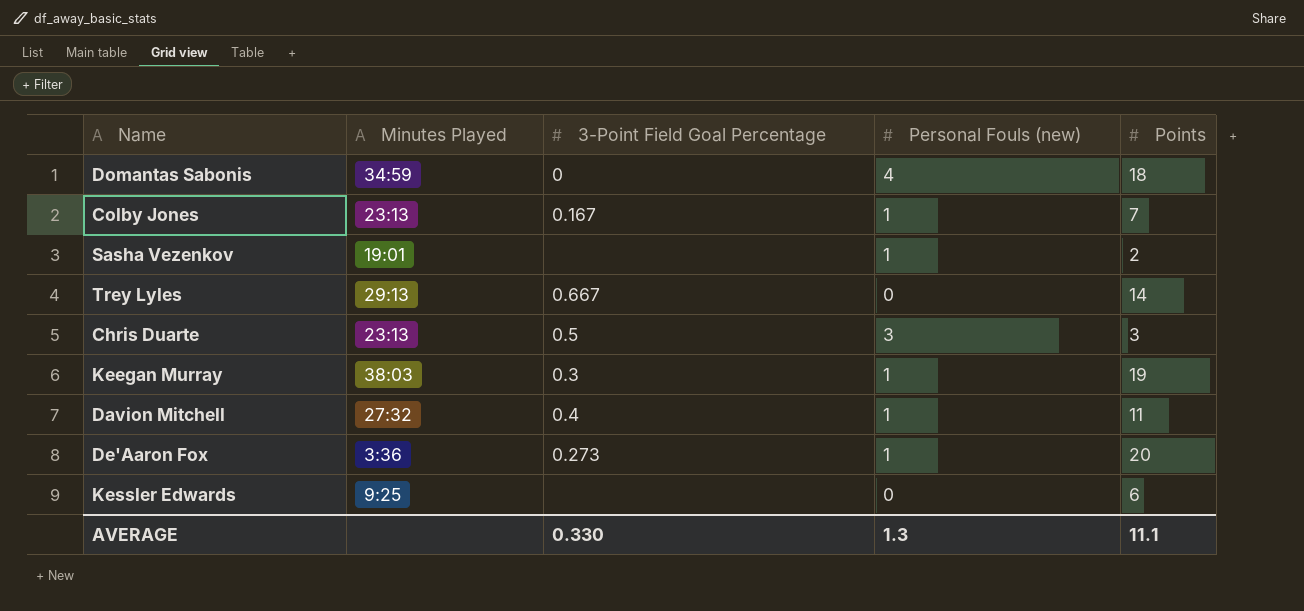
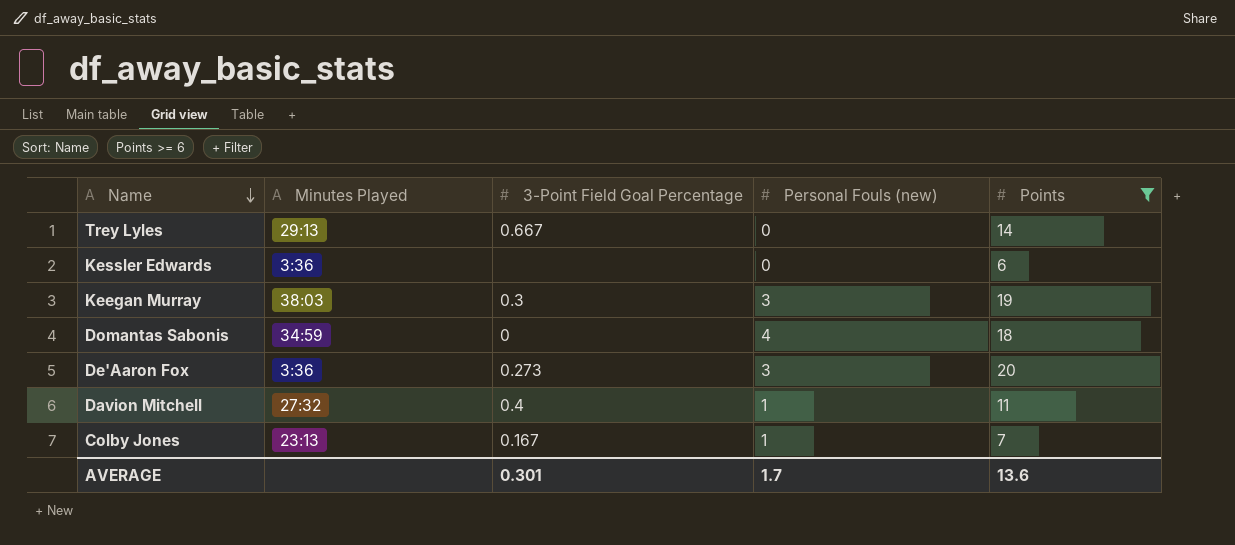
filter: none -> Points >= 6
row order: none -> Name descending
Kessler Edwards | Minutes Played: 9:25 -> 3:36
Keegan Murray | Personal Fouls (new): 1 -> 3
De'Aaron Fox | Personal Fouls (new): 1 -> 3
AVERAGE | 3-Point Field Goal Percentage: 0.330 -> 0.301
AVERAGE | Personal Fouls (new): 1.3 -> 1.7
AVERAGE | Points: 11.1 -> 13.6

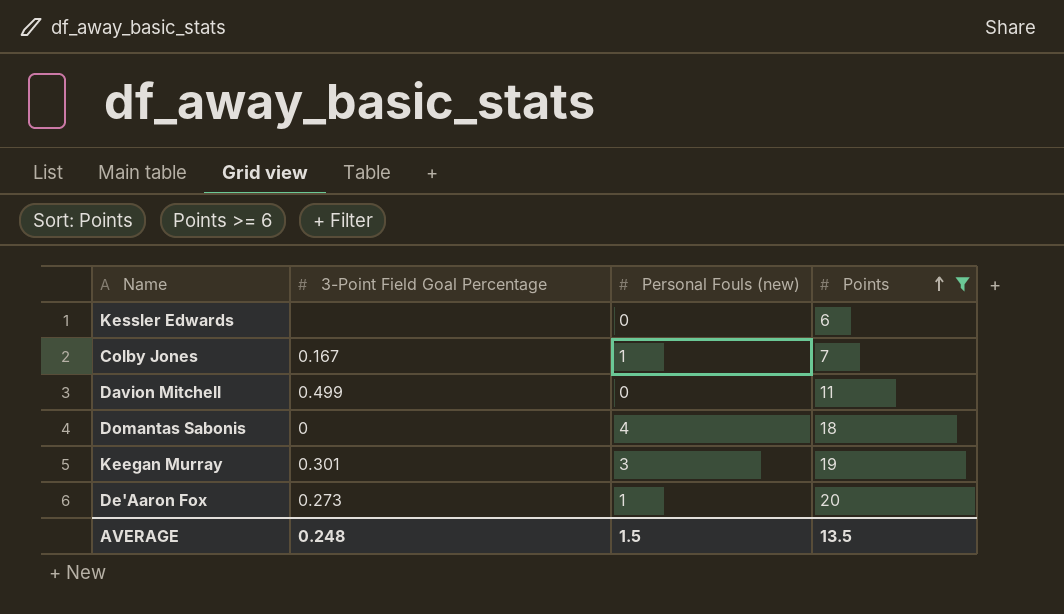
row order: Name descending -> Points ascending
column Minutes Played | position: 2 -> none
row Trey Lyles: 29:13 | 0.667 | 0 | 14 -> none
Davion Mitchell | 3-Point Field Goal Percentage: 0.4 -> 0.499
Davion Mitchell | Personal Fouls (new): 1 -> 0
Keegan Murray | 3-Point Field Goal Percentage: 0.3 -> 0.301
De'Aaron Fox | Personal Fouls (new): 3 -> 1
AVERAGE | 3-Point Field Goal Percentage: 0.301 -> 0.248
AVERAGE | Personal Fouls (new): 1.7 -> 1.5
AVERAGE | Points: 13.6 -> 13.5

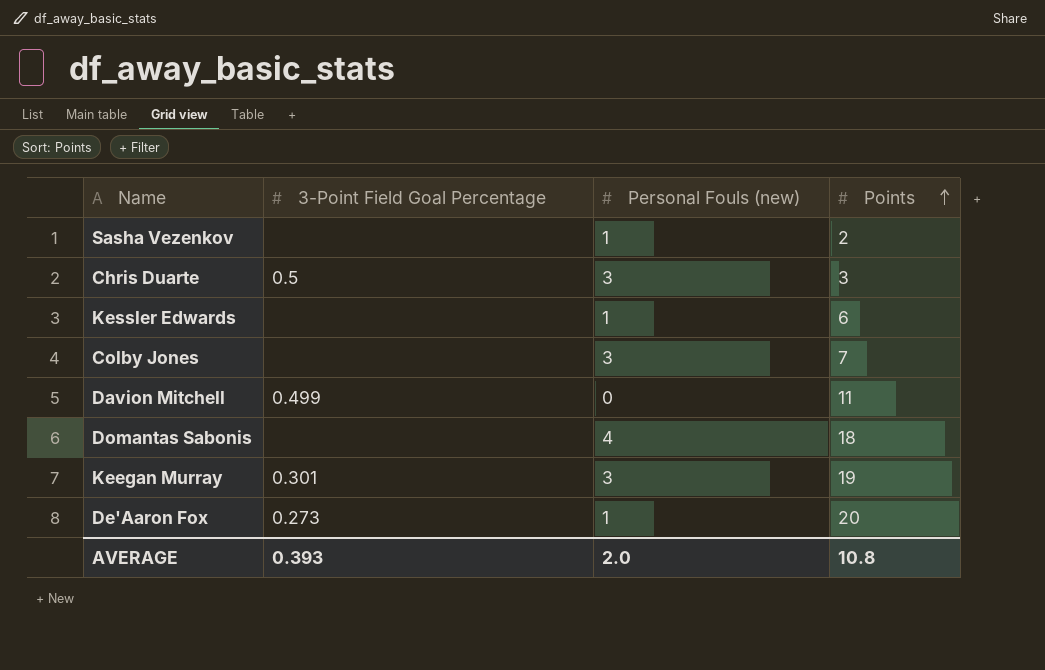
filter: Points >= 6 -> none
Kessler Edwards | Personal Fouls (new): 0 -> 1
Colby Jones | 3-Point Field Goal Percentage: 0.167 -> none
Colby Jones | Personal Fouls (new): 1 -> 3
Domantas Sabonis | 3-Point Field Goal Percentage: 0 -> none
AVERAGE | 3-Point Field Goal Percentage: 0.248 -> 0.393
AVERAGE | Personal Fouls (new): 1.5 -> 2.0
AVERAGE | Points: 13.5 -> 10.8

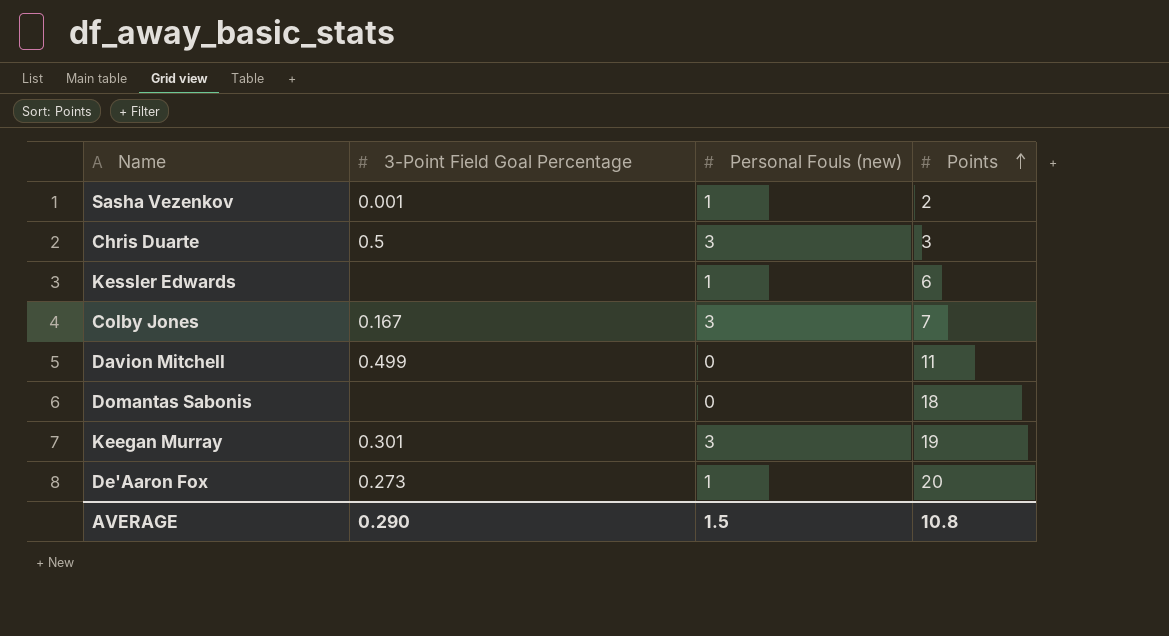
Sasha Vezenkov | 3-Point Field Goal Percentage: none -> 0.001
Colby Jones | 3-Point Field Goal Percentage: none -> 0.167
Domantas Sabonis | Personal Fouls (new): 4 -> 0
AVERAGE | 3-Point Field Goal Percentage: 0.393 -> 0.290
AVERAGE | Personal Fouls (new): 2.0 -> 1.5

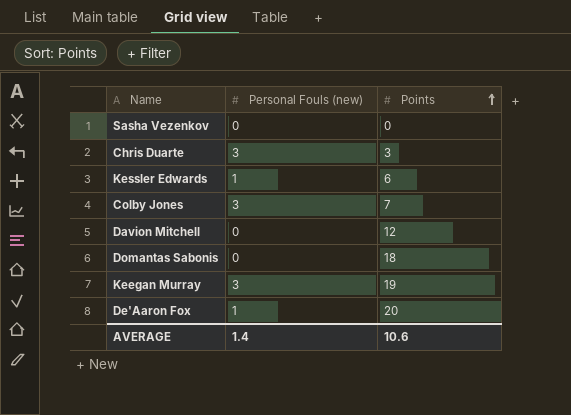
column 3-Point Field Goal Percentage | position: 2 -> none
Sasha Vezenkov | Personal Fouls (new): 1 -> 0
Sasha Vezenkov | Points: 2 -> 0
Davion Mitchell | Points: 11 -> 12
AVERAGE | Personal Fouls (new): 1.5 -> 1.4
AVERAGE | Points: 10.8 -> 10.6

